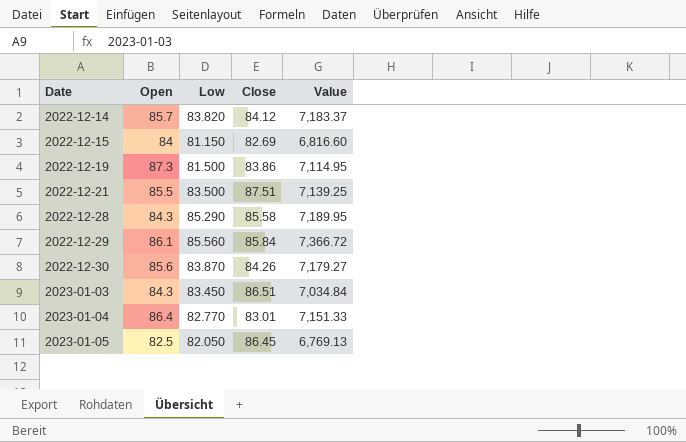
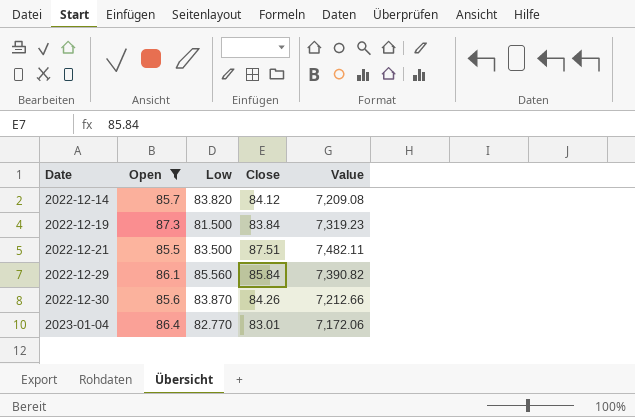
filter: none -> Open >= 85.5
column Value | formula: [Open] * [Low] -> [Open] * [Close]
2022-12-19 | Close: 83.86 -> 83.84

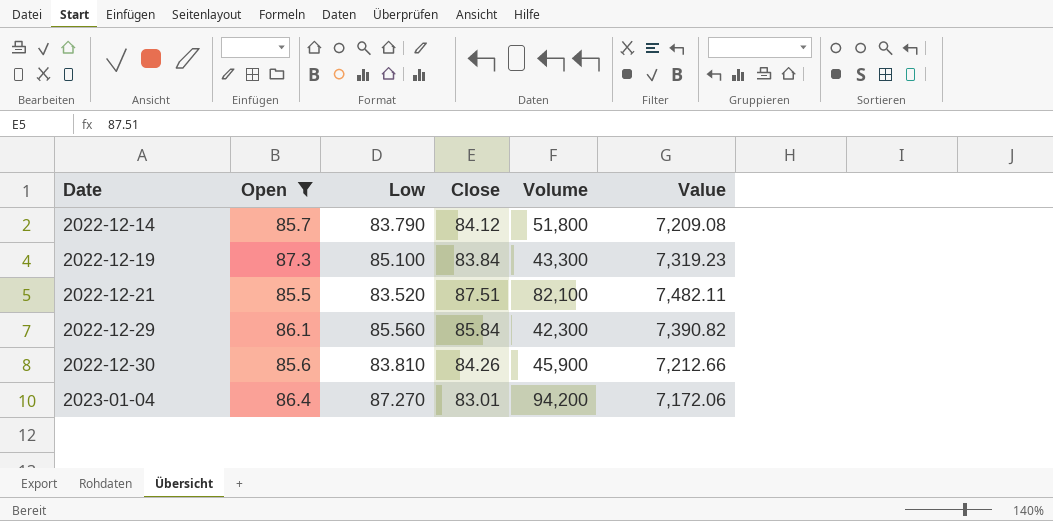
column Volume | position: none -> 5
2022-12-14 | Low: 83.820 -> 83.790
2022-12-19 | Low: 81.500 -> 85.100
2022-12-21 | Low: 83.500 -> 83.520
2022-12-30 | Low: 83.870 -> 83.810
2023-01-04 | Low: 82.770 -> 87.270

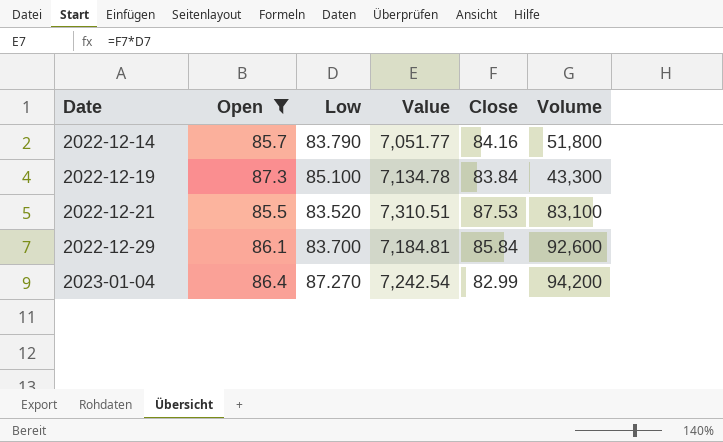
column Value | formula: [Open] * [Close] -> [Low] * [Close]
column Value | position: 6 -> 4
row 2022-12-30: 85.6 | 83.810 | 84.26 | 45,900 | 7,212.66 -> none
2022-12-14 | Close: 84.12 -> 84.16
2022-12-21 | Close: 87.51 -> 87.53
2022-12-21 | Volume: 82,100 -> 83,100
2022-12-29 | Low: 85.560 -> 83.700
2022-12-29 | Volume: 42,300 -> 92,600
2023-01-04 | Close: 83.01 -> 82.99

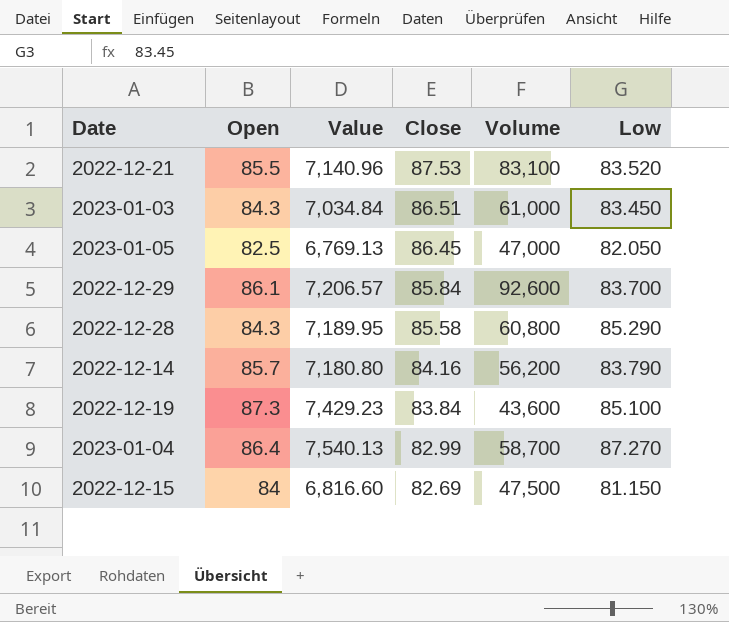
filter: Open >= 85.5 -> none
row order: Date ascending -> Close descending
column Value | formula: [Low] * [Close] -> [Open] * [Low]
column Low | position: 3 -> 6
2022-12-14 | Volume: 51,800 -> 56,200
2022-12-19 | Volume: 43,300 -> 43,600
2023-01-04 | Volume: 94,200 -> 58,700

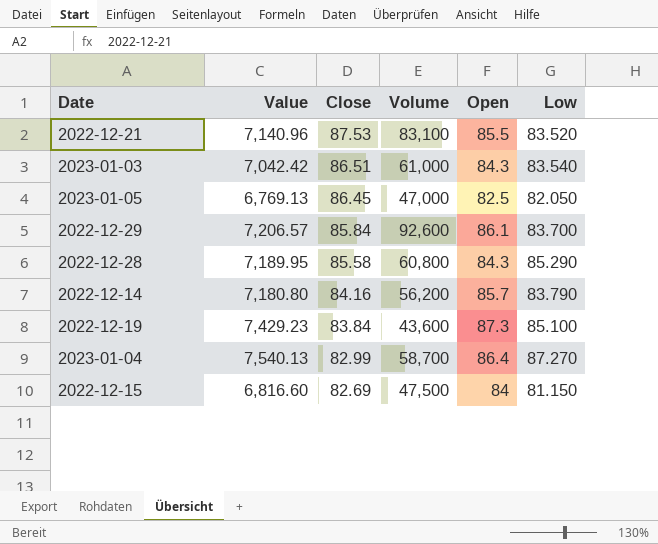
column Open | position: 2 -> 5
2023-01-03 | Value: 7,034.84 -> 7,042.42
2023-01-03 | Low: 83.450 -> 83.540

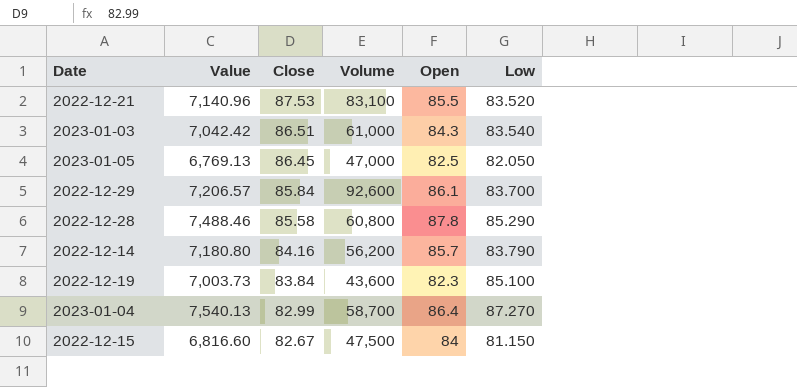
2022-12-28 | Value: 7,189.95 -> 7,488.46
2022-12-28 | Open: 84.3 -> 87.8
2022-12-19 | Value: 7,429.23 -> 7,003.73
2022-12-19 | Open: 87.3 -> 82.3
2022-12-15 | Close: 82.69 -> 82.67

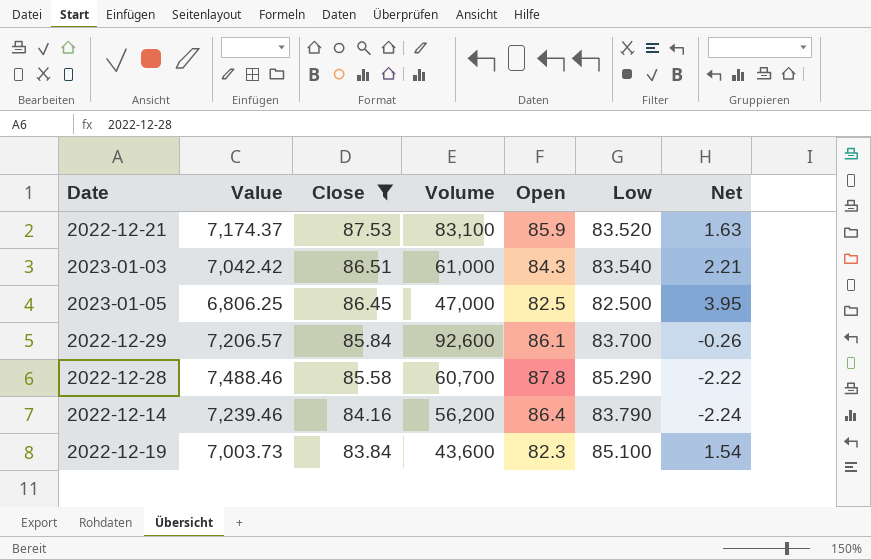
filter: none -> Close >= 83.84
column Net | formula: none -> [Close] - [Open]
2022-12-21 | Value: 7,140.96 -> 7,174.37
2022-12-21 | Open: 85.5 -> 85.9
2023-01-05 | Value: 6,769.13 -> 6,806.25
2023-01-05 | Low: 82.050 -> 82.500
2022-12-28 | Volume: 60,800 -> 60,700
2022-12-14 | Value: 7,180.80 -> 7,239.46
2022-12-14 | Open: 85.7 -> 86.4

